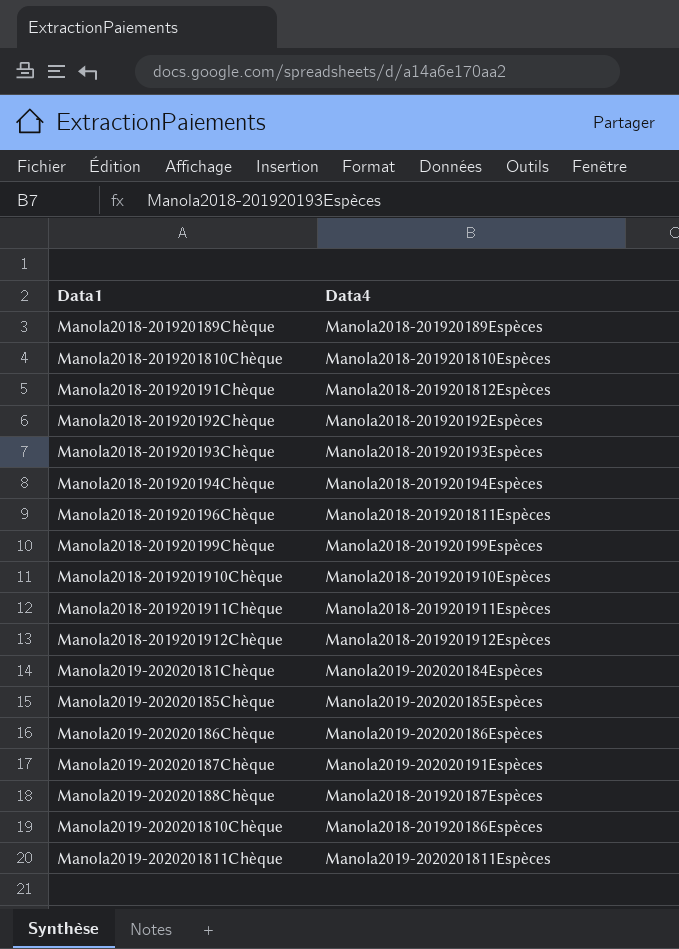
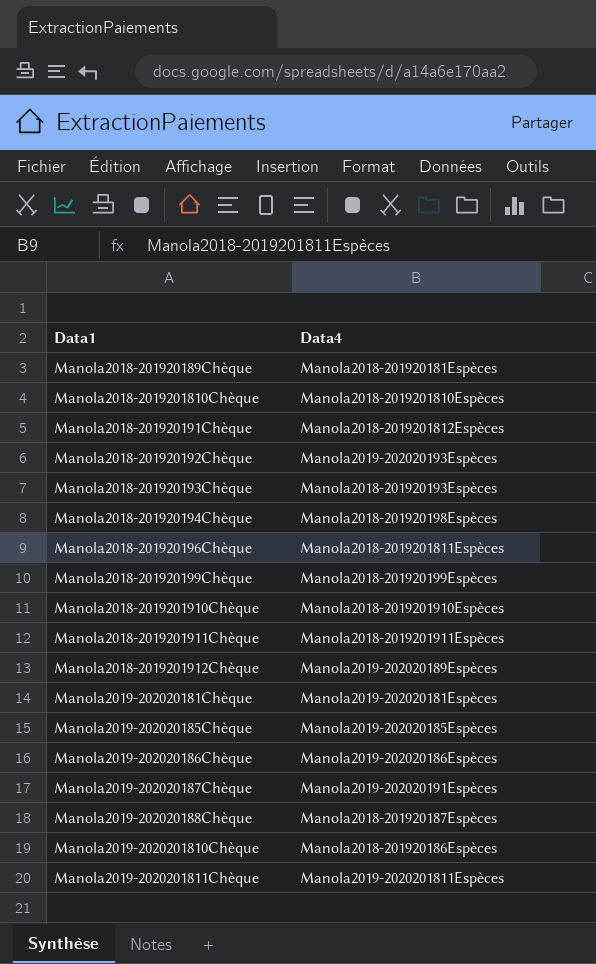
Manola2018-201920189Chèque | Data4: Manola2018-201920189Espèces -> Manola2018-201920181Espèces
Manola2018-201920192Chèque | Data4: Manola2018-201920192Espèces -> Manola2019-202020193Espèces
Manola2018-201920194Chèque | Data4: Manola2018-201920194Espèces -> Manola2018-201920198Espèces
Manola2018-2019201912Chèque | Data4: Manola2018-2019201912Espèces -> Manola2019-202020189Espèces
Manola2019-202020181Chèque | Data4: Manola2019-202020184Espèces -> Manola2019-202020181Espèces

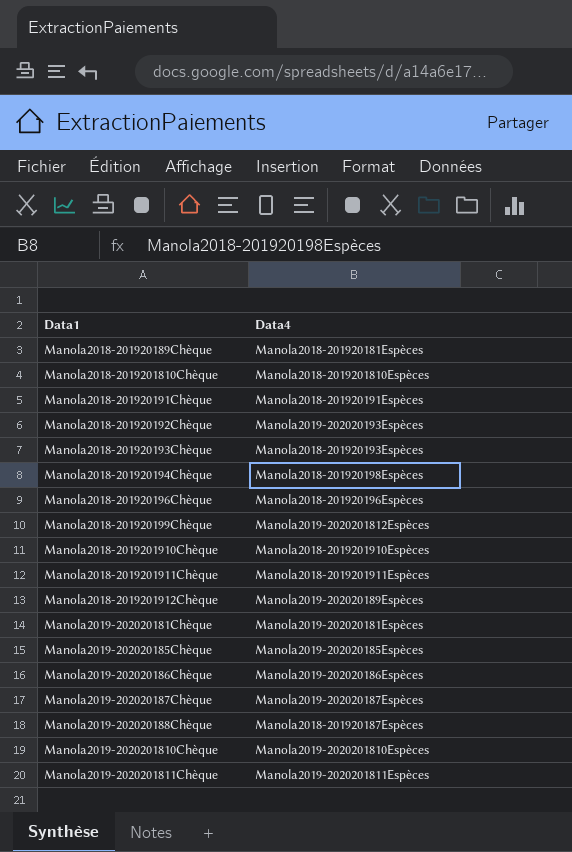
Manola2018-201920191Chèque | Data4: Manola2018-2019201812Espèces -> Manola2018-201920191Espèces
Manola2018-201920196Chèque | Data4: Manola2018-2019201811Espèces -> Manola2018-201920196Espèces
Manola2018-201920199Chèque | Data4: Manola2018-201920199Espèces -> Manola2019-2020201812Espèces
Manola2019-202020187Chèque | Data4: Manola2019-202020191Espèces -> Manola2019-202020187Espèces
Manola2019-2020201810Chèque | Data4: Manola2018-201920186Espèces -> Manola2019-2020201810Espèces

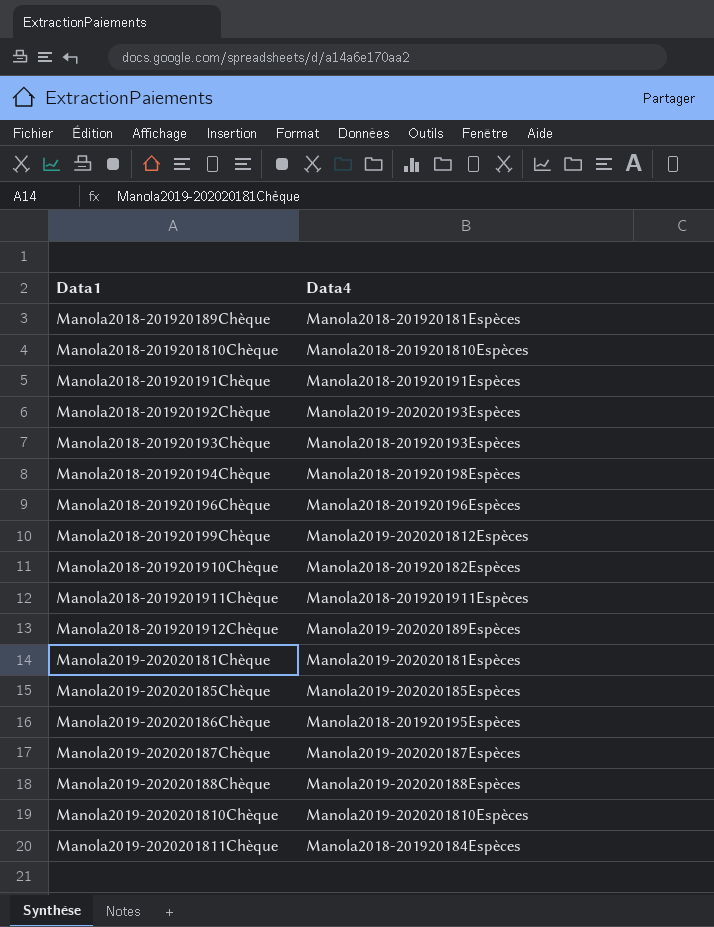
Manola2018-2019201910Chèque | Data4: Manola2018-2019201910Espèces -> Manola2018-201920182Espèces
Manola2019-202020186Chèque | Data4: Manola2019-202020186Espèces -> Manola2018-201920195Espèces
Manola2019-202020188Chèque | Data4: Manola2018-201920187Espèces -> Manola2019-202020188Espèces
Manola2019-2020201811Chèque | Data4: Manola2019-2020201811Espèces -> Manola2018-201920184Espèces

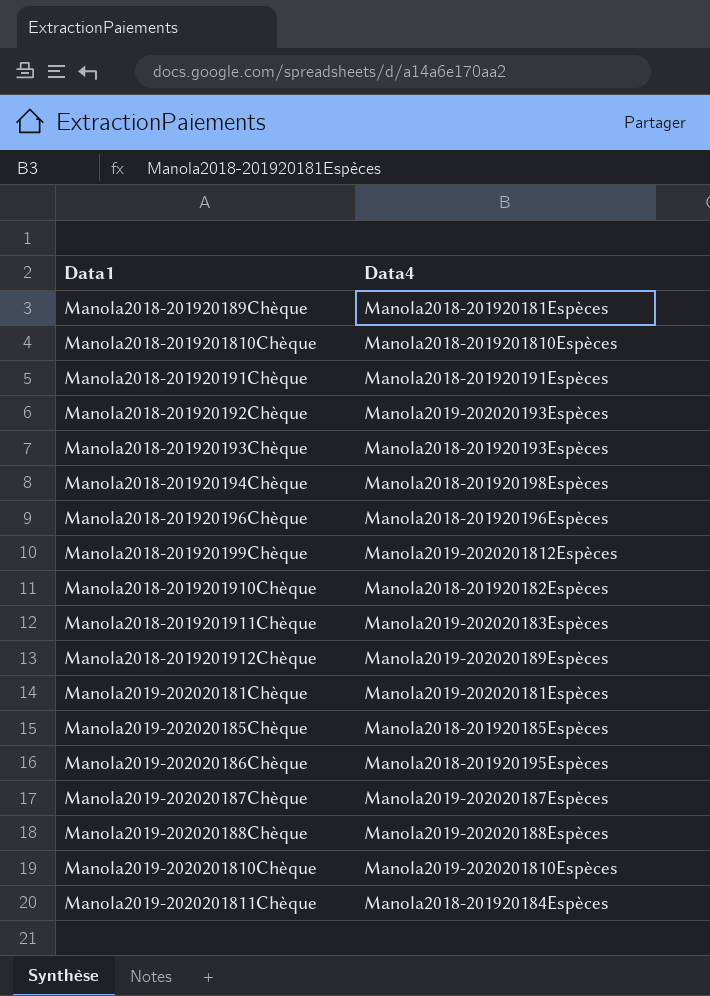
Manola2018-2019201911Chèque | Data4: Manola2018-2019201911Espèces -> Manola2019-202020183Espèces
Manola2019-202020185Chèque | Data4: Manola2019-202020185Espèces -> Manola2018-201920185Espèces

